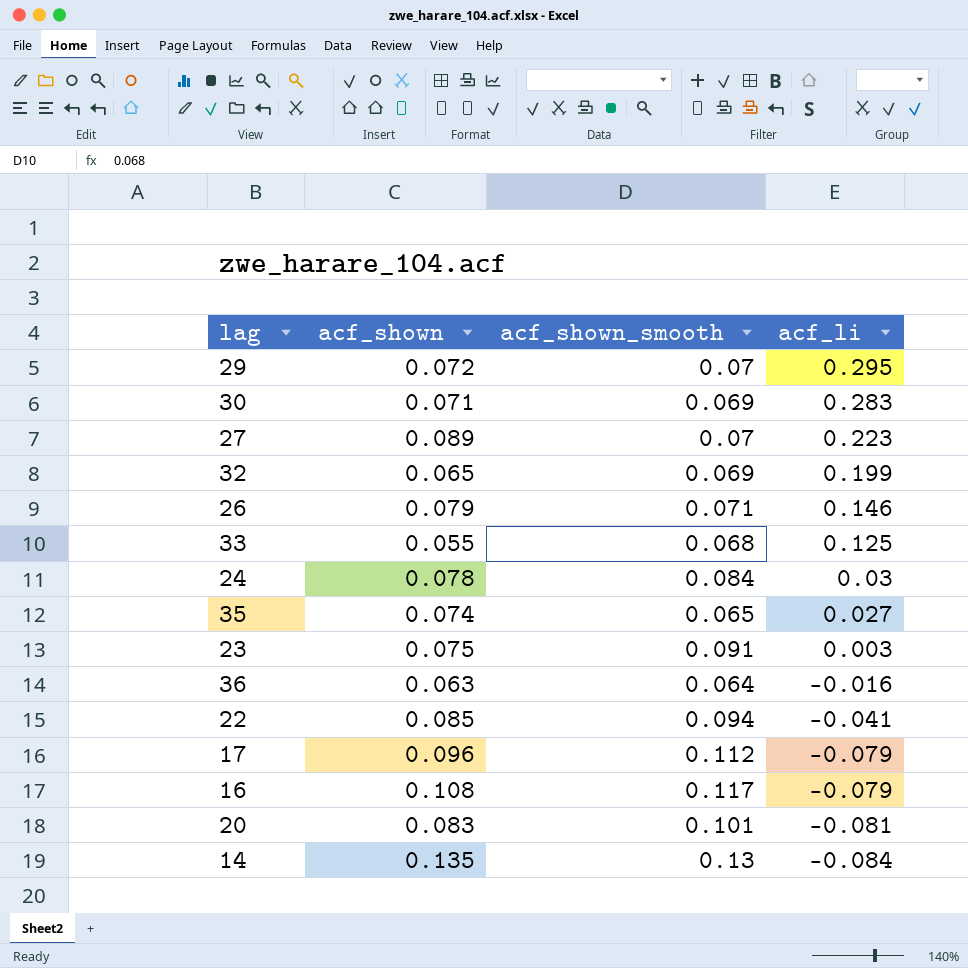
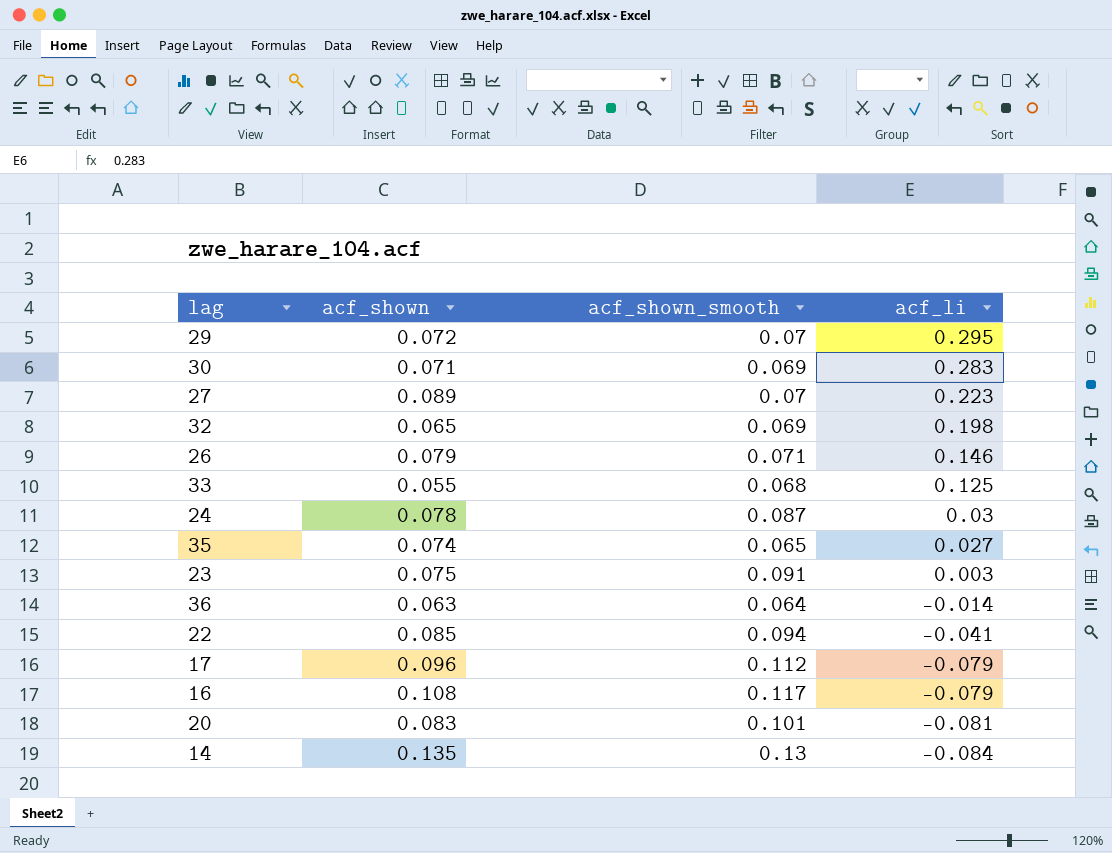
32 | acf_li: 0.199 -> 0.198
24 | acf_shown_smooth: 0.084 -> 0.087
36 | acf_li: -0.016 -> -0.014

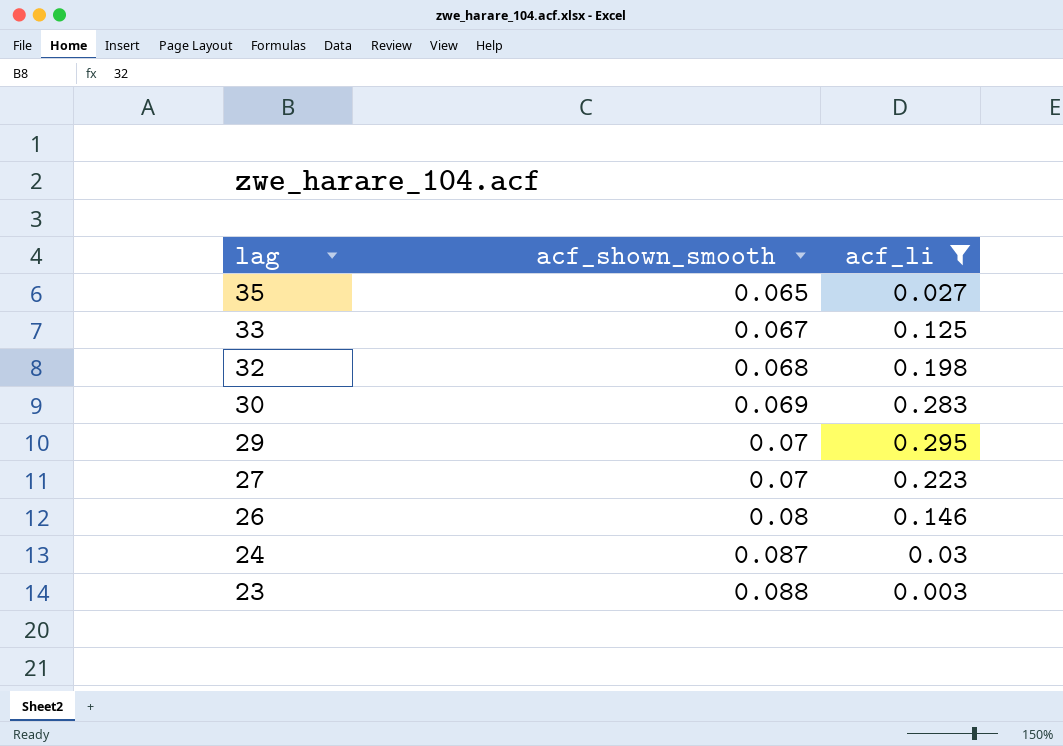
filter: none -> acf_li >= 0.003
row order: acf_li descending -> lag descending
column acf_shown | position: 2 -> none
33 | acf_shown_smooth: 0.068 -> 0.067
32 | acf_shown_smooth: 0.069 -> 0.068
26 | acf_shown_smooth: 0.071 -> 0.08
23 | acf_shown_smooth: 0.091 -> 0.088

